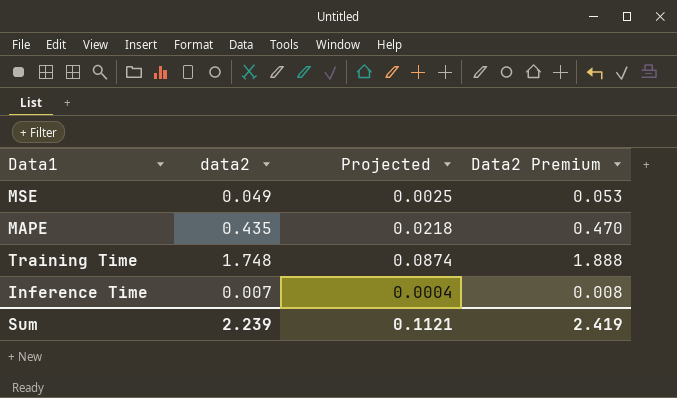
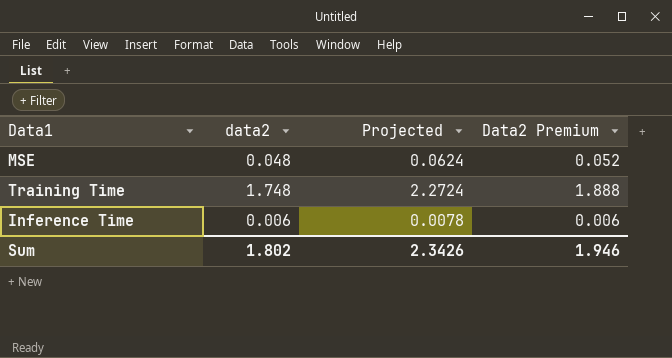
column Projected | formula: [data2] * 0.05 -> [data2] * 1.3
row MAPE: 0.435 | 0.0218 | 0.470 -> none
MSE | data2: 0.049 -> 0.048
MSE | Data2 Premium: 0.053 -> 0.052
Inference Time | data2: 0.007 -> 0.006
Inference Time | Data2 Premium: 0.008 -> 0.006
Sum | data2: 2.239 -> 1.802
Sum | Projected: 0.1121 -> 2.3426
Sum | Data2 Premium: 2.419 -> 1.946

